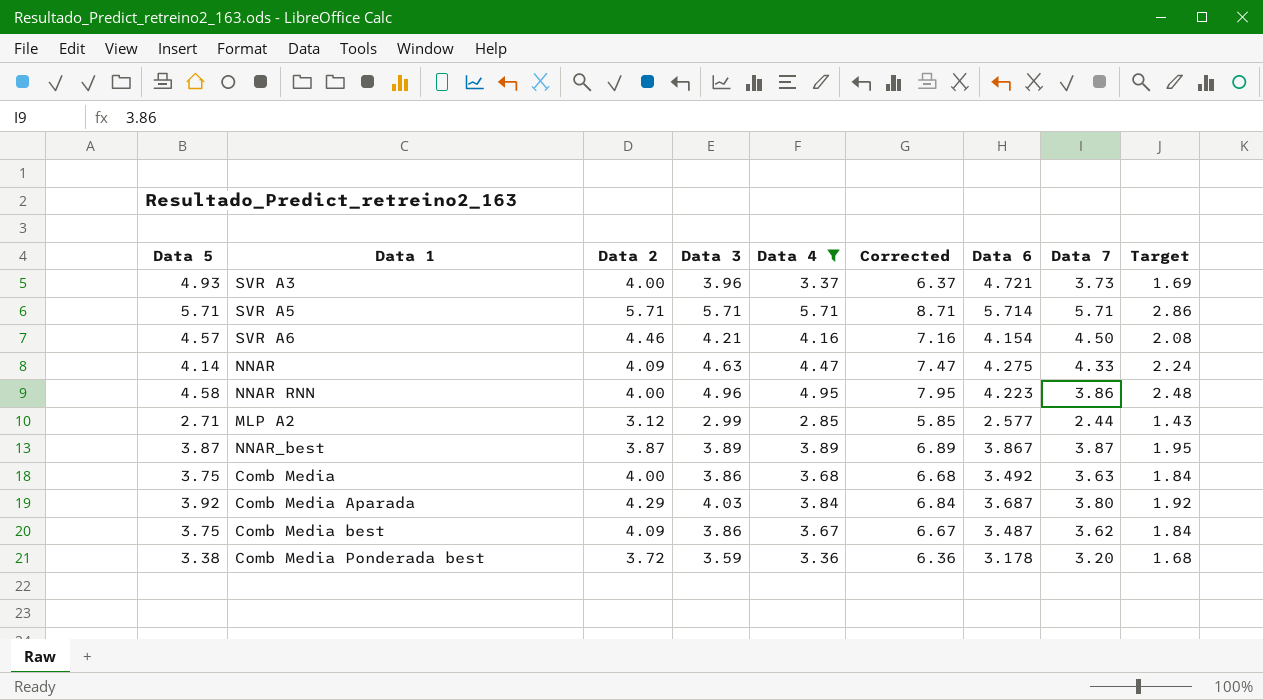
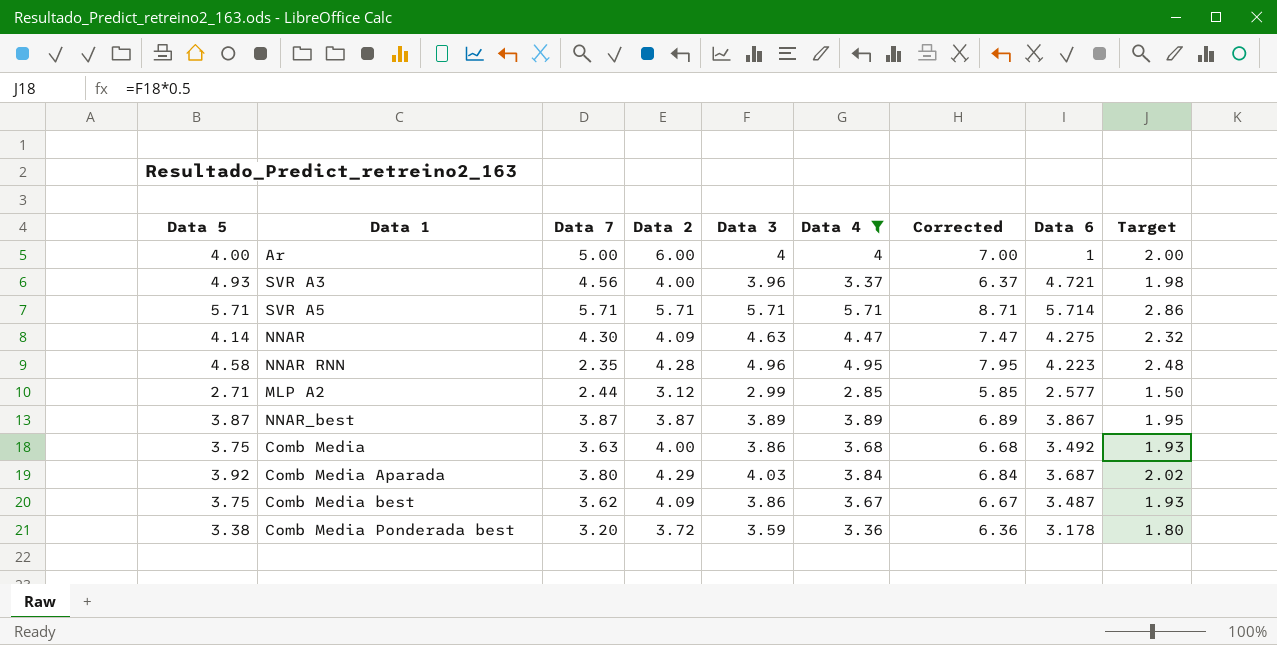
column Data 7 | position: 8 -> 3
column Target | formula: [Data 4] * 0.5 -> [Data 3] * 0.5
row SVR A6: 4.57 | 4.46 | 4.21 | 4.16 | 7.16 | 4.154 | 4.50 | 2.08 -> none
row Ar: none -> 4.00 | 5.00 | 6.00 | 4 | 4 | 7.00 | 1 | 2.00
SVR A3 | Data 7: 3.73 -> 4.56
NNAR | Data 7: 4.33 -> 4.30
NNAR RNN | Data 7: 3.86 -> 2.35
NNAR RNN | Data 2: 4.00 -> 4.28

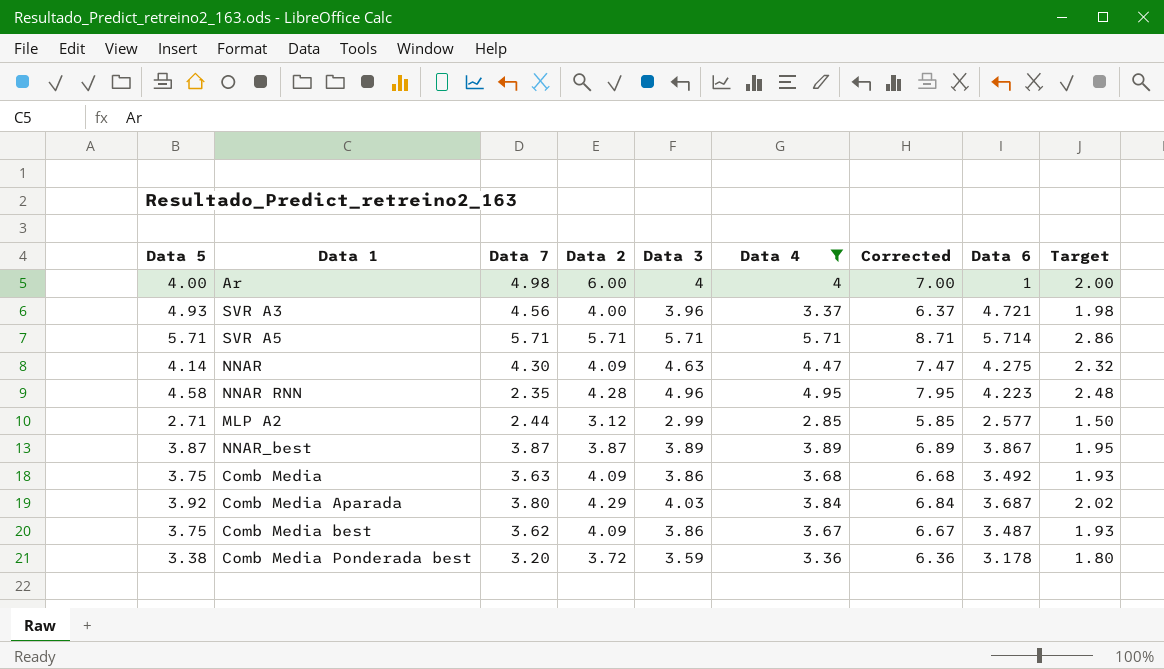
Ar | Data 7: 5.00 -> 4.98
Comb Media | Data 2: 4.00 -> 4.09

